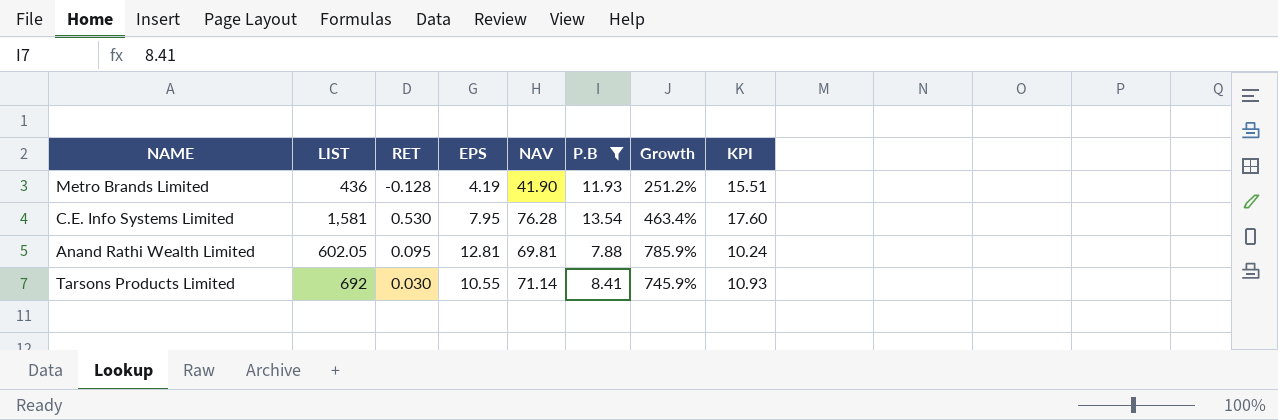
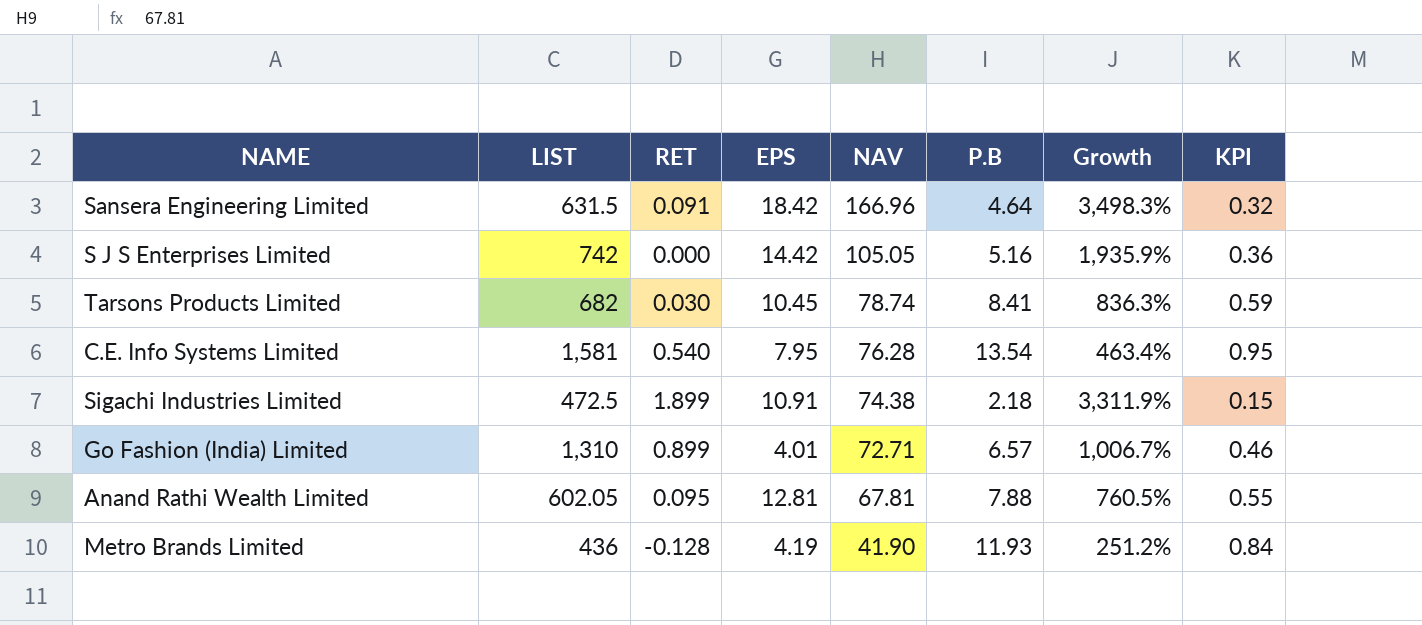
filter: P.B >= 7.88 -> none
row order: none -> NAV descending
column KPI | formula: [P.B] * 1.3 -> [P.B] * 0.07
Tarsons Products Limited | LIST: 692 -> 682
Tarsons Products Limited | EPS: 10.55 -> 10.45
Tarsons Products Limited | NAV: 71.14 -> 78.74
Tarsons Products Limited | Growth: 745.9% -> 836.3%
C.E. Info Systems Limited | RET: 0.530 -> 0.540
Anand Rathi Wealth Limited | NAV: 69.81 -> 67.81
Anand Rathi Wealth Limited | Growth: 785.9% -> 760.5%

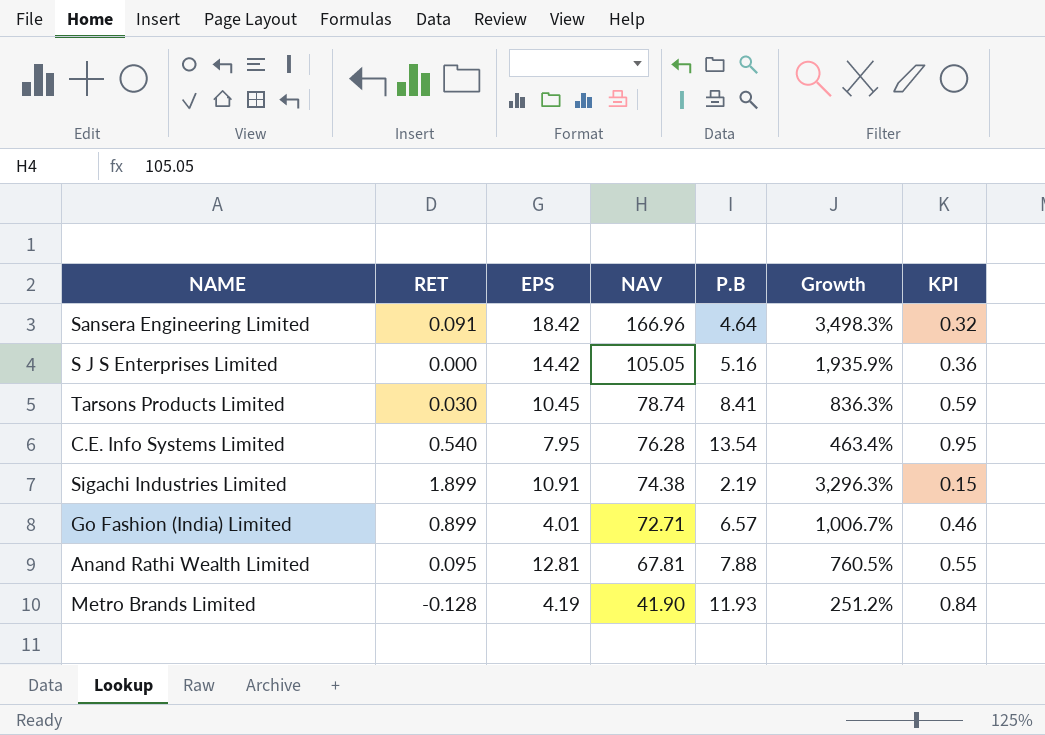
column LIST | position: 2 -> none
Sigachi Industries Limited | P.B: 2.18 -> 2.19
Sigachi Industries Limited | Growth: 3,311.9% -> 3,296.3%

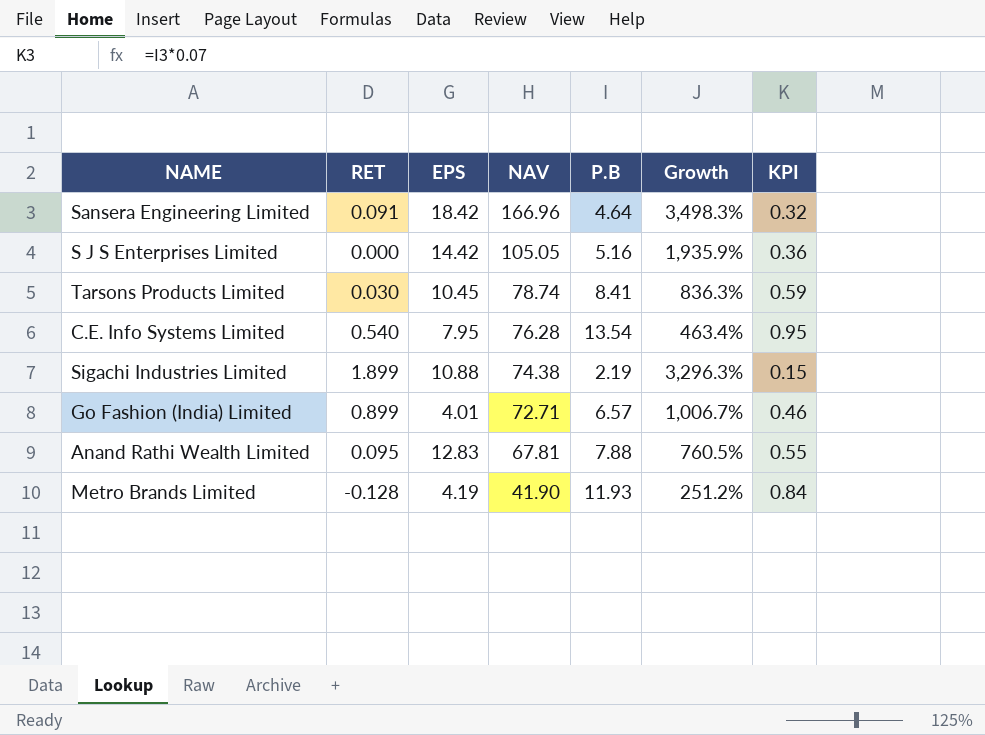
Sigachi Industries Limited | EPS: 10.91 -> 10.88
Anand Rathi Wealth Limited | EPS: 12.81 -> 12.83

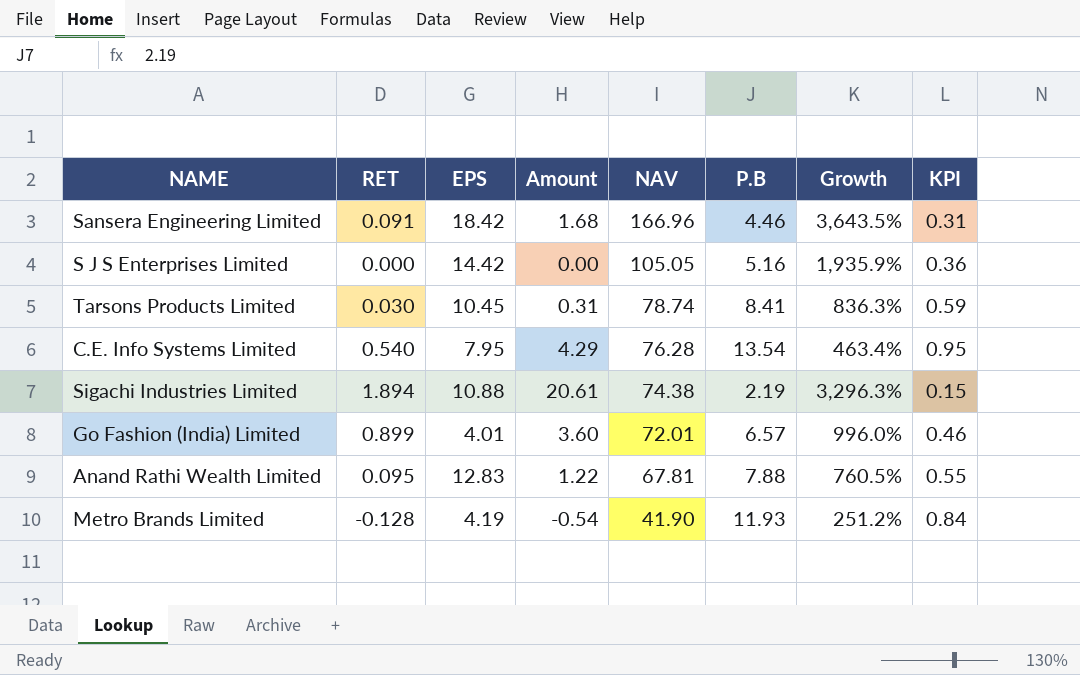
column Amount | formula: none -> [RET] * [EPS]
Sansera Engineering Limited | P.B: 4.64 -> 4.46
Sansera Engineering Limited | Growth: 3,498.3% -> 3,643.5%
Sansera Engineering Limited | KPI: 0.32 -> 0.31
Sigachi Industries Limited | RET: 1.899 -> 1.894
Go Fashion (India) Limited | NAV: 72.71 -> 72.01
Go Fashion (India) Limited | Growth: 1,006.7% -> 996.0%

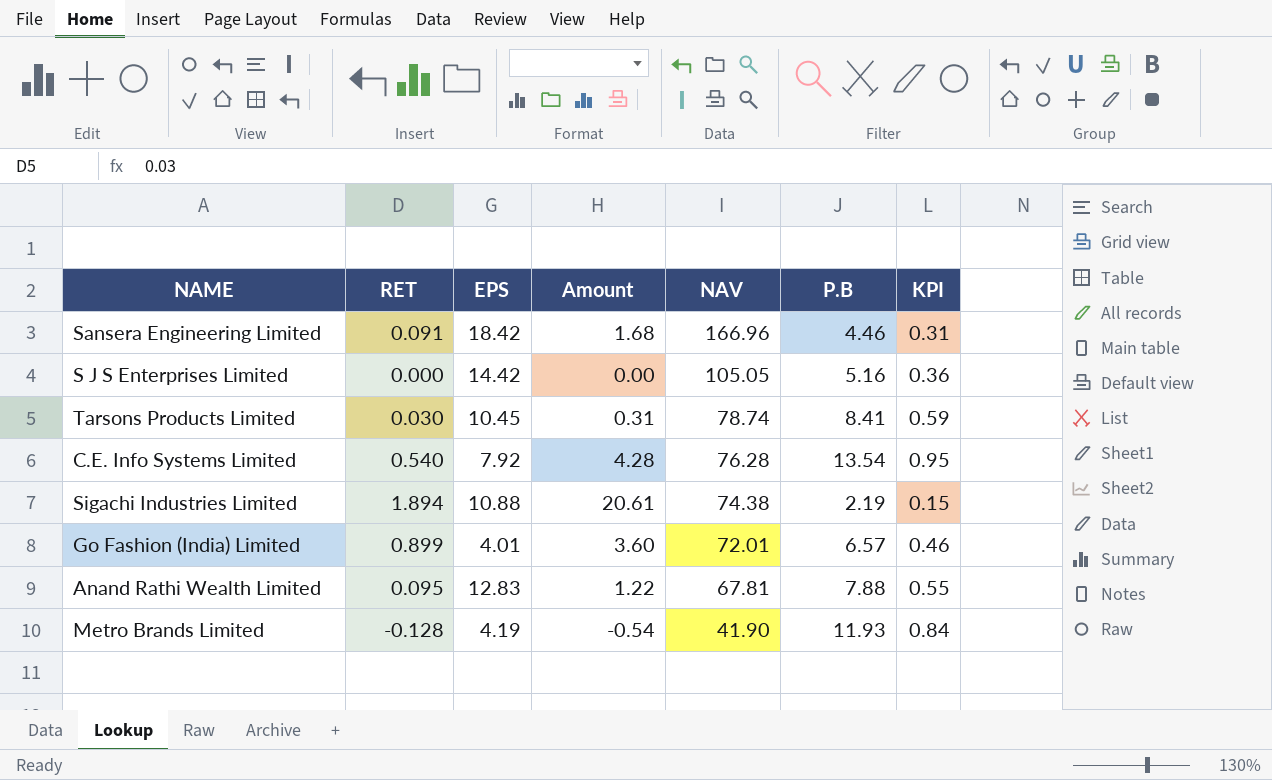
column Growth | formula: ([NAV] - [P.B]) / [P.B] -> none
C.E. Info Systems Limited | EPS: 7.95 -> 7.92
C.E. Info Systems Limited | Amount: 4.29 -> 4.28

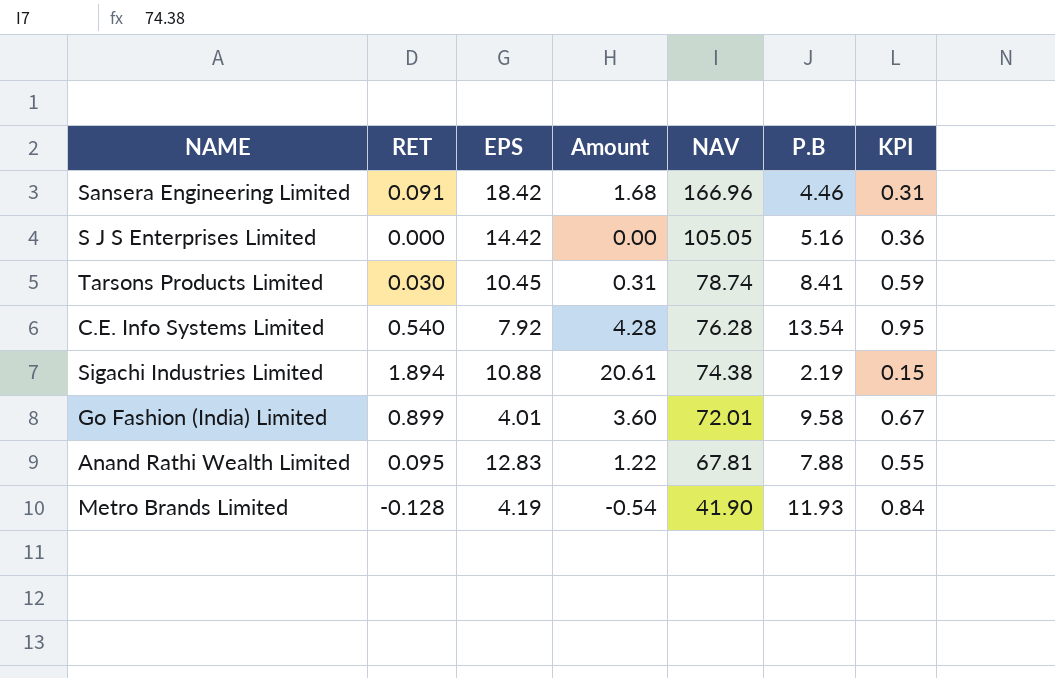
Go Fashion (India) Limited | P.B: 6.57 -> 9.58
Go Fashion (India) Limited | KPI: 0.46 -> 0.67

